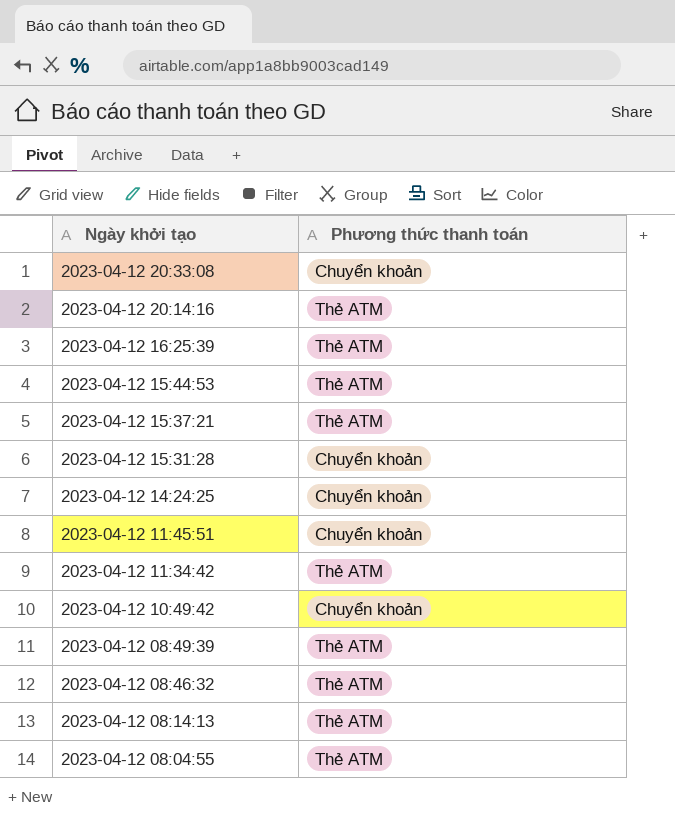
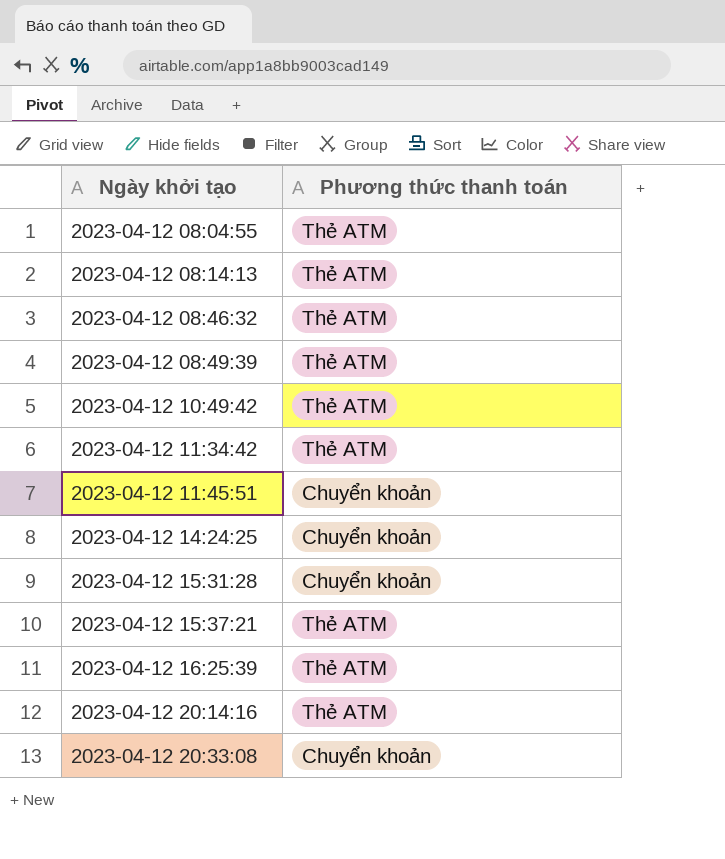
row order: Ngày khởi tạo descending -> Ngày khởi tạo ascending
row 2023-04-12 15:44:53: Thẻ ATM -> none
2023-04-12 10:49:42 | Phương thức thanh toán: Chuyển khoản -> Thẻ ATM

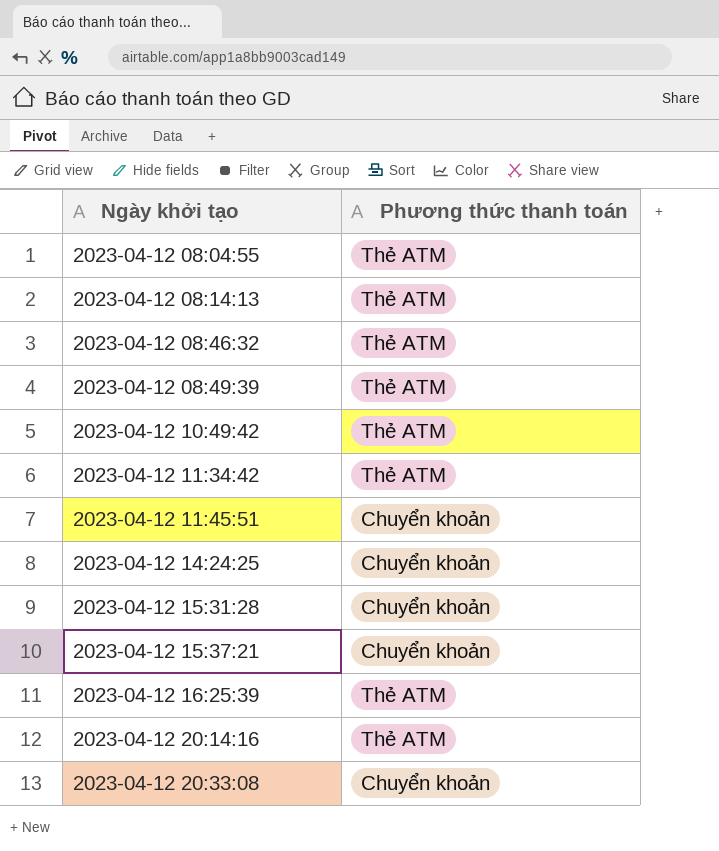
2023-04-12 15:37:21 | Phương thức thanh toán: Thẻ ATM -> Chuyển khoản

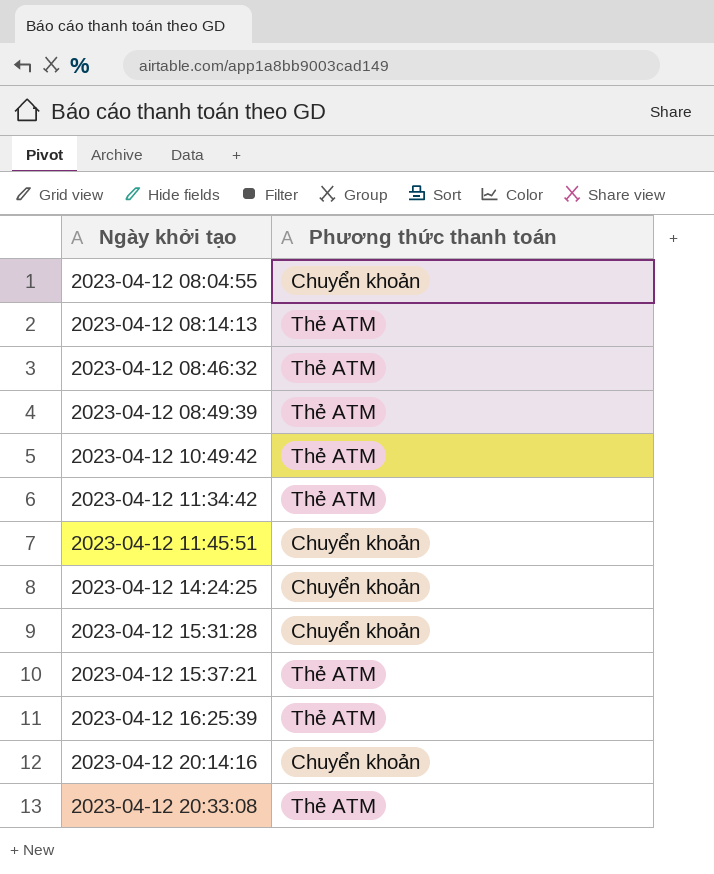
2023-04-12 08:04:55 | Phương thức thanh toán: Thẻ ATM -> Chuyển khoản
2023-04-12 15:37:21 | Phương thức thanh toán: Chuyển khoản -> Thẻ ATM
2023-04-12 20:14:16 | Phương thức thanh toán: Thẻ ATM -> Chuyển khoản
2023-04-12 20:33:08 | Phương thức thanh toán: Chuyển khoản -> Thẻ ATM

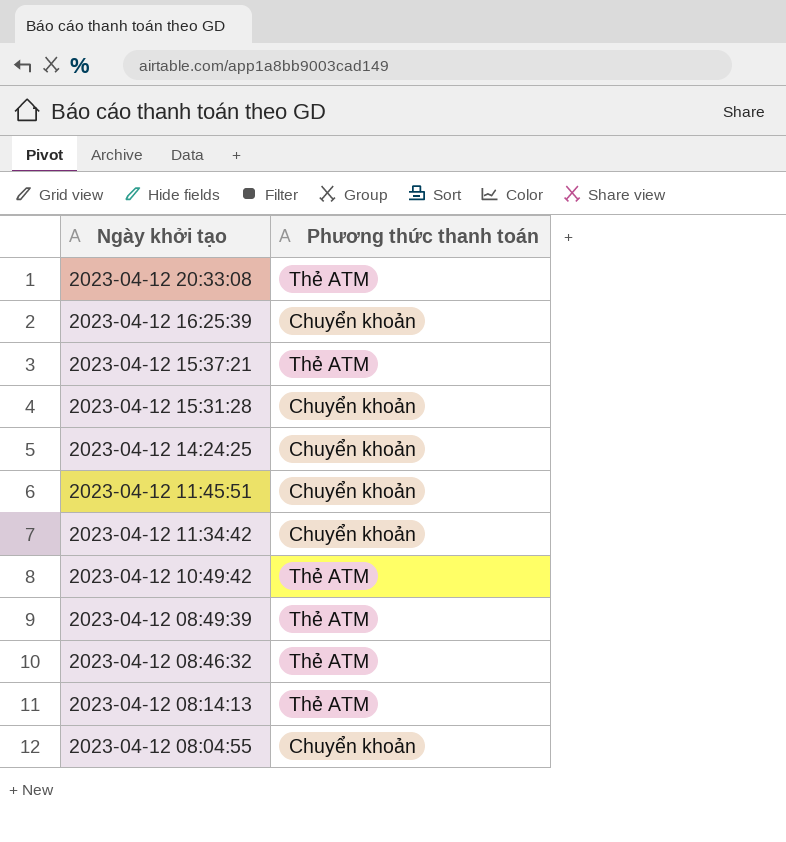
row order: Ngày khởi tạo ascending -> Ngày khởi tạo descending
row 2023-04-12 20:14:16: Chuyển khoản -> none
2023-04-12 16:25:39 | Phương thức thanh toán: Thẻ ATM -> Chuyển khoản
2023-04-12 11:34:42 | Phương thức thanh toán: Thẻ ATM -> Chuyển khoản

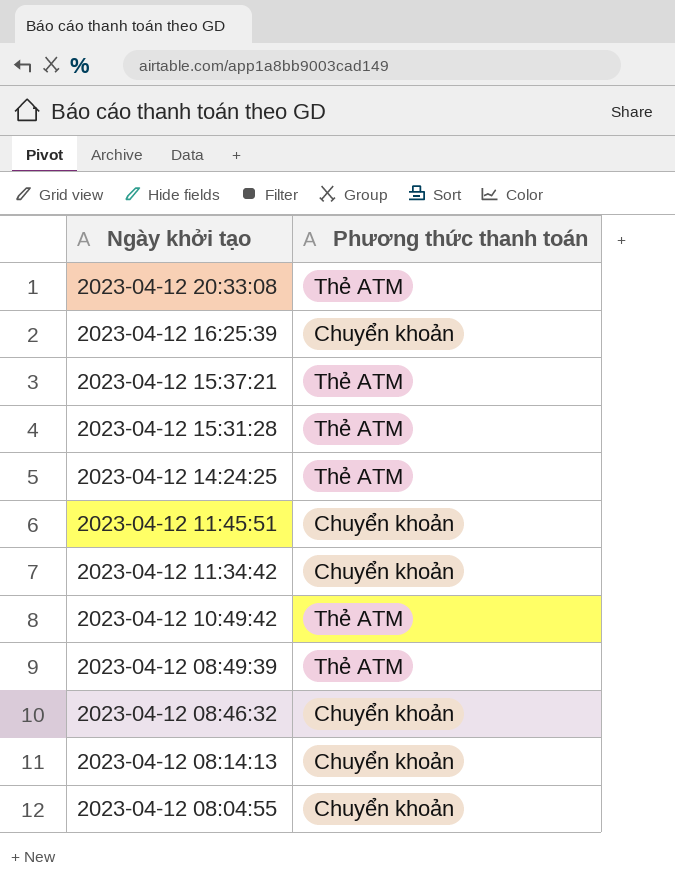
2023-04-12 15:31:28 | Phương thức thanh toán: Chuyển khoản -> Thẻ ATM
2023-04-12 14:24:25 | Phương thức thanh toán: Chuyển khoản -> Thẻ ATM
2023-04-12 08:46:32 | Phương thức thanh toán: Thẻ ATM -> Chuyển khoản
2023-04-12 08:14:13 | Phương thức thanh toán: Thẻ ATM -> Chuyển khoản

